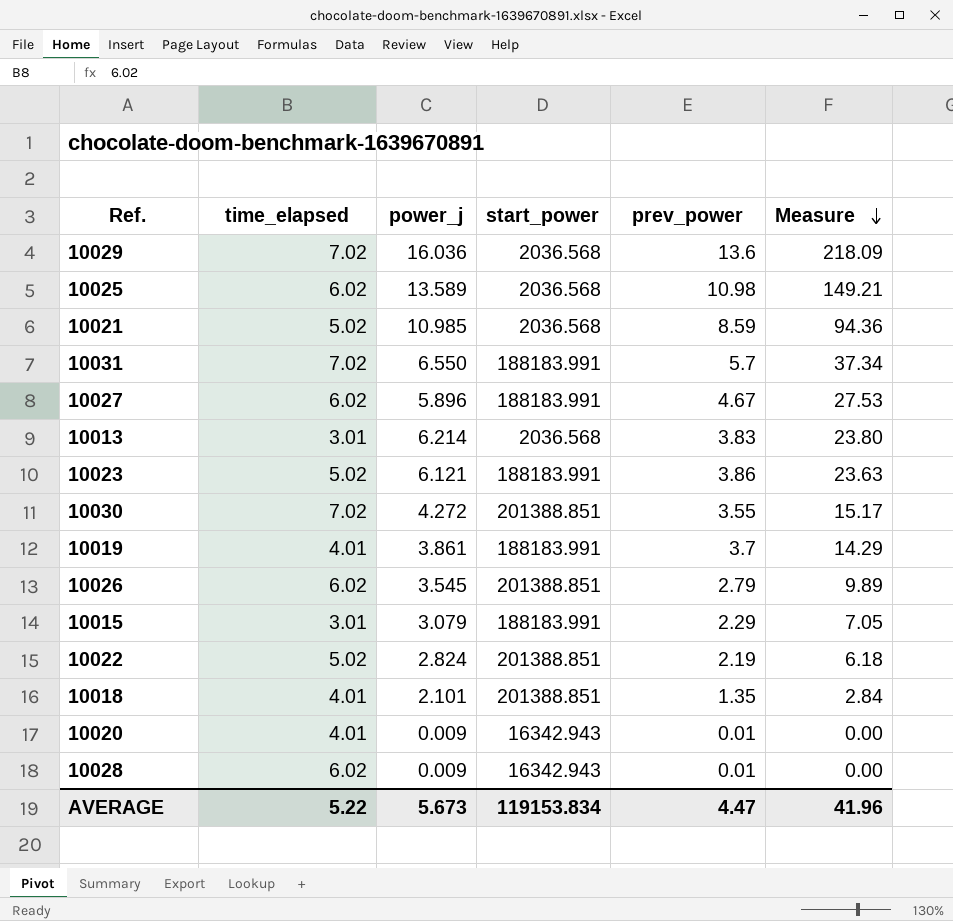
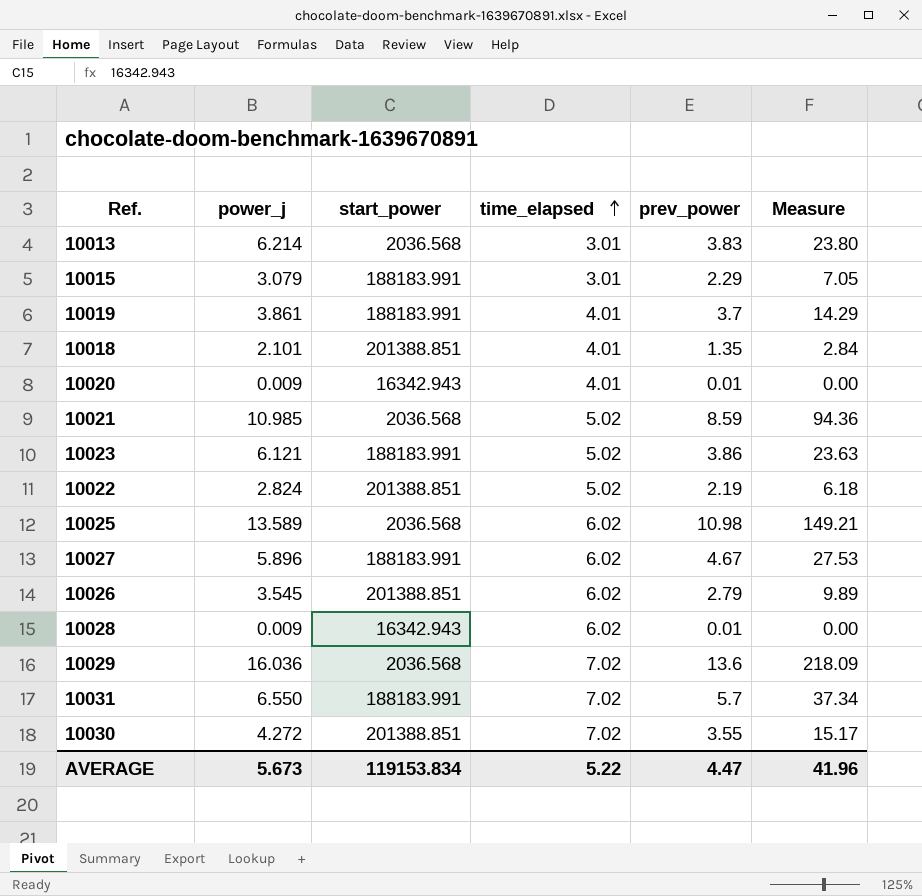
row order: Measure descending -> time_elapsed ascending
column time_elapsed | position: 2 -> 4

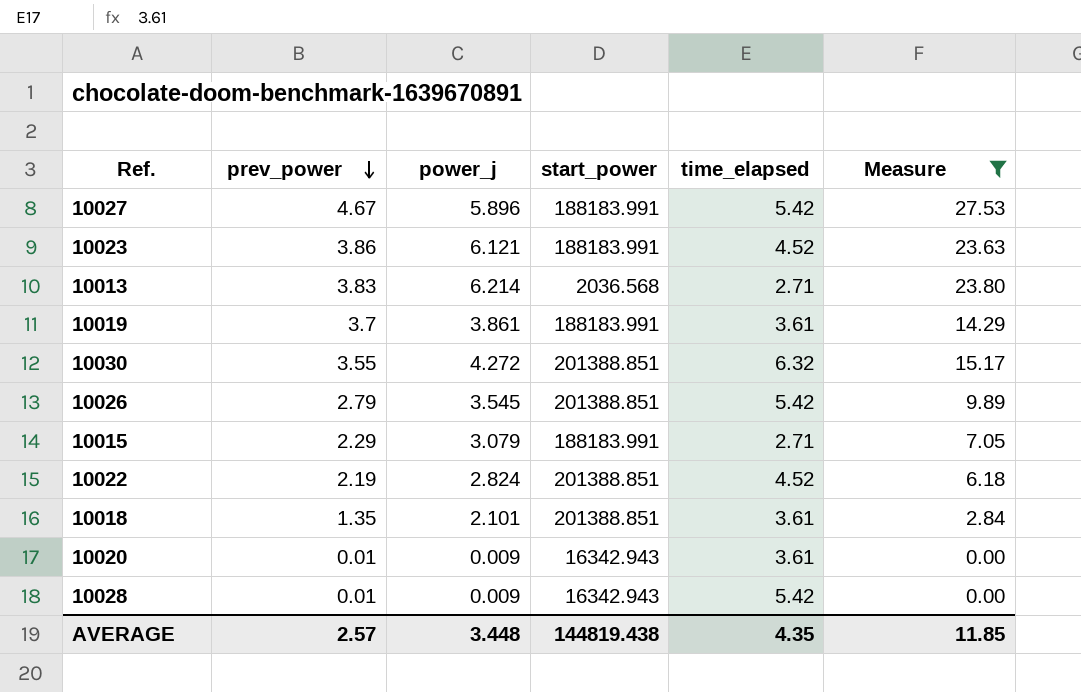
filter: none -> Measure <= 27.53
row order: time_elapsed ascending -> prev_power descending
column prev_power | position: 5 -> 2
10027 | time_elapsed: 6.02 -> 5.42
10023 | time_elapsed: 5.02 -> 4.52
10013 | time_elapsed: 3.01 -> 2.71
10019 | time_elapsed: 4.01 -> 3.61
10030 | time_elapsed: 7.02 -> 6.32
10026 | time_elapsed: 6.02 -> 5.42
10015 | time_elapsed: 3.01 -> 2.71
10022 | time_elapsed: 5.02 -> 4.52
10018 | time_elapsed: 4.01 -> 3.61
10020 | time_elapsed: 4.01 -> 3.61
10028 | time_elapsed: 6.02 -> 5.42
AVERAGE | prev_power: 4.47 -> 2.57
AVERAGE | power_j: 5.673 -> 3.448
AVERAGE | start_power: 119153.834 -> 144819.438
AVERAGE | time_elapsed: 5.22 -> 4.35
AVERAGE | Measure: 41.96 -> 11.85

